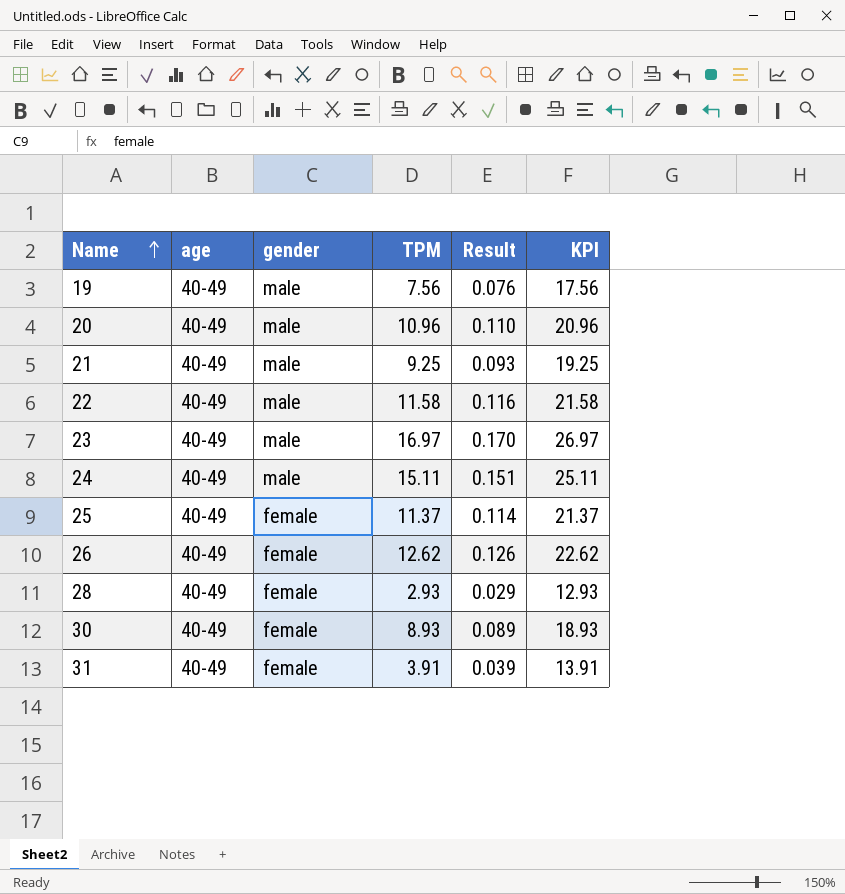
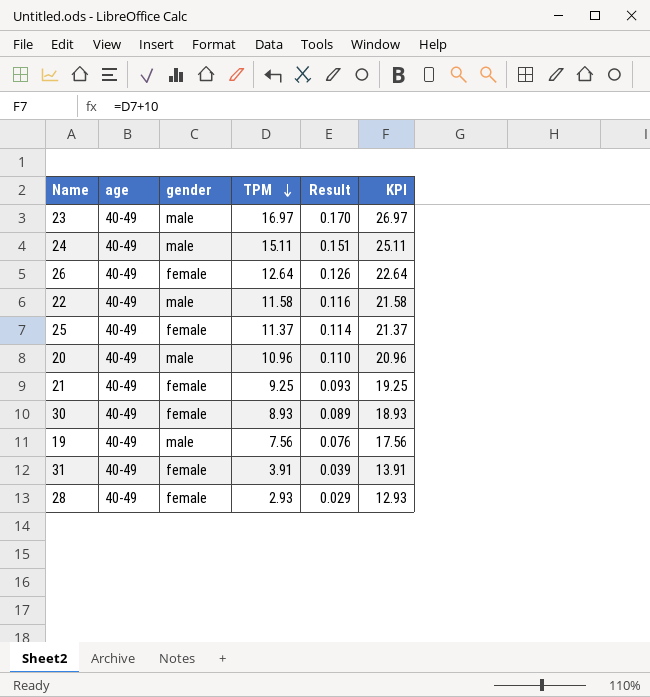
row order: Name ascending -> TPM descending
26 | TPM: 12.62 -> 12.64
26 | KPI: 22.62 -> 22.64
21 | gender: male -> female

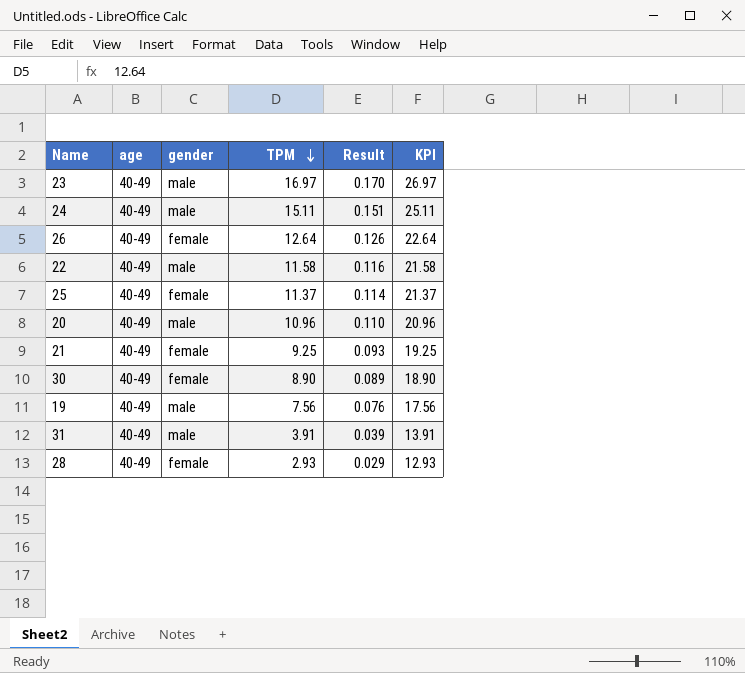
30 | TPM: 8.93 -> 8.90
30 | KPI: 18.93 -> 18.90
31 | gender: female -> male

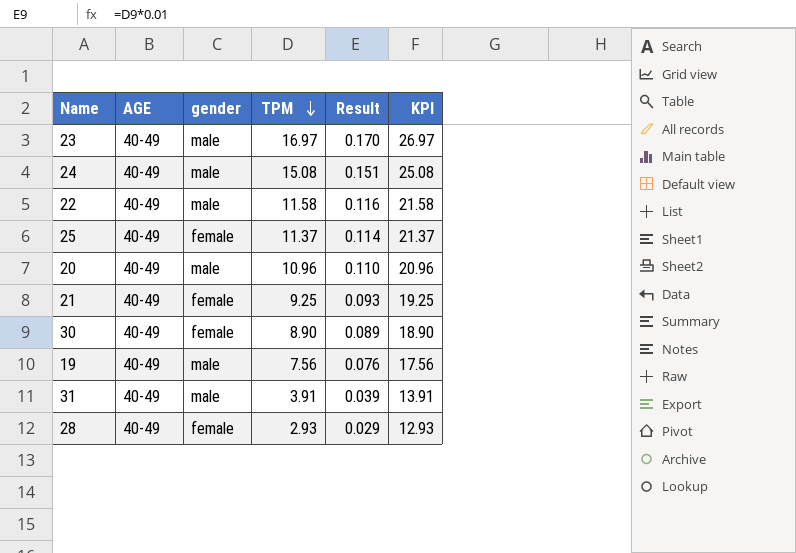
column name: age -> AGE
row 26: 40-49 | female | 12.64 | 0.126 | 22.64 -> none
24 | TPM: 15.11 -> 15.08
24 | KPI: 25.11 -> 25.08

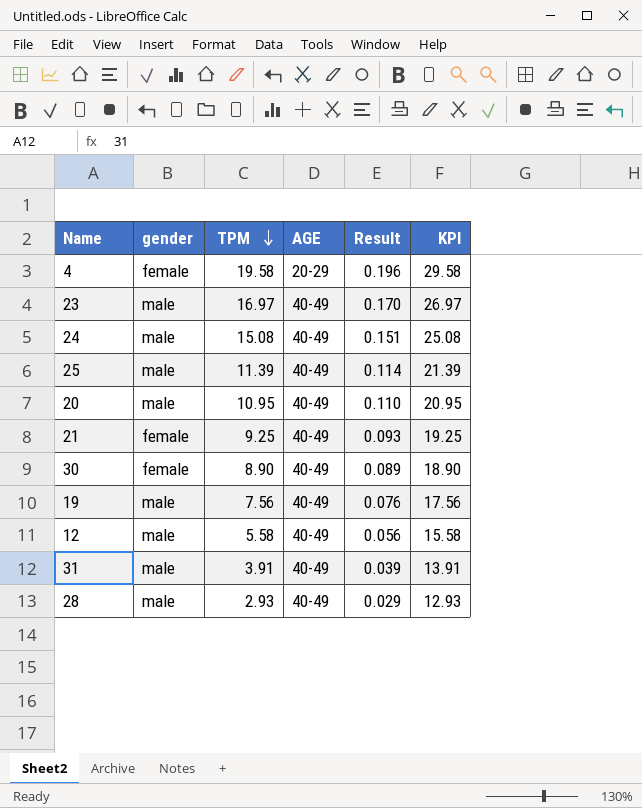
column AGE | position: 2 -> 4
row 22: 40-49 | male | 11.58 | 0.116 | 21.58 -> none
row 4: none -> female | 19.58 | 20-29 | 0.196 | 29.58
25 | gender: female -> male
25 | TPM: 11.37 -> 11.39
25 | KPI: 21.37 -> 21.39
20 | TPM: 10.96 -> 10.95
20 | KPI: 20.96 -> 20.95
row 12: none -> male | 5.58 | 40-49 | 0.056 | 15.58
28 | gender: female -> male

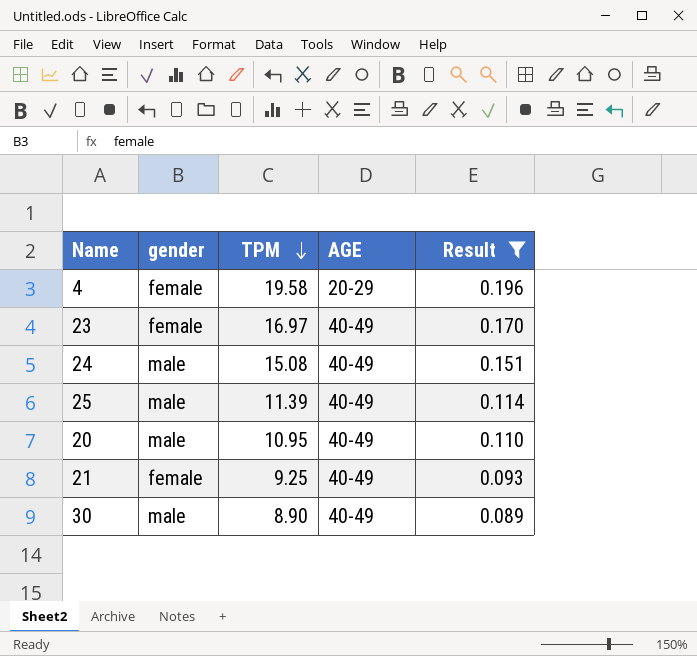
filter: none -> Result >= 0.089
column KPI | formula: [TPM] + 10 -> none
23 | gender: male -> female
30 | gender: female -> male

